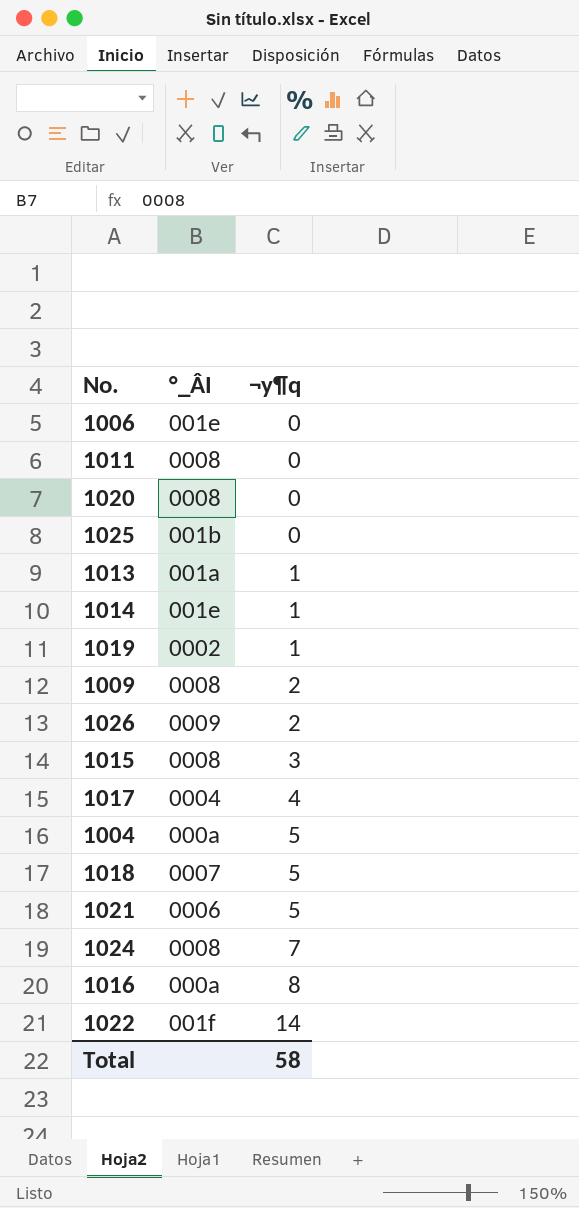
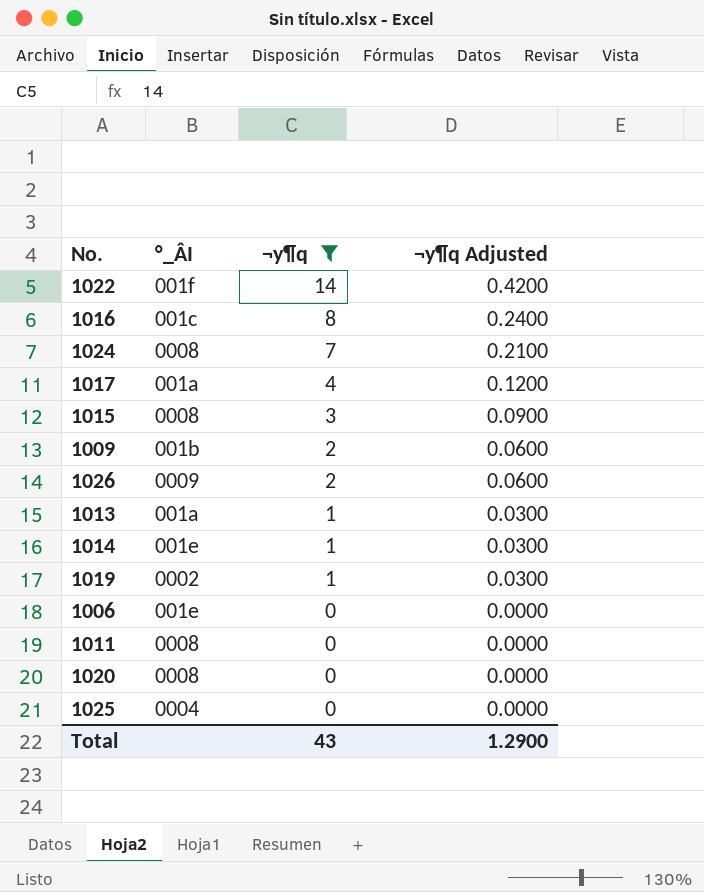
filter: none -> ¬y¶q != 5
row order: ¬y¶q ascending -> ¬y¶q descending
column ¬y¶q Adjusted | formula: none -> [¬y¶q] * 0.03
1016 | °_ÂI: 000a -> 001c
1017 | °_ÂI: 0004 -> 001a
1009 | °_ÂI: 0008 -> 001b
1025 | °_ÂI: 001b -> 0004
Total | ¬y¶q: 58 -> 43

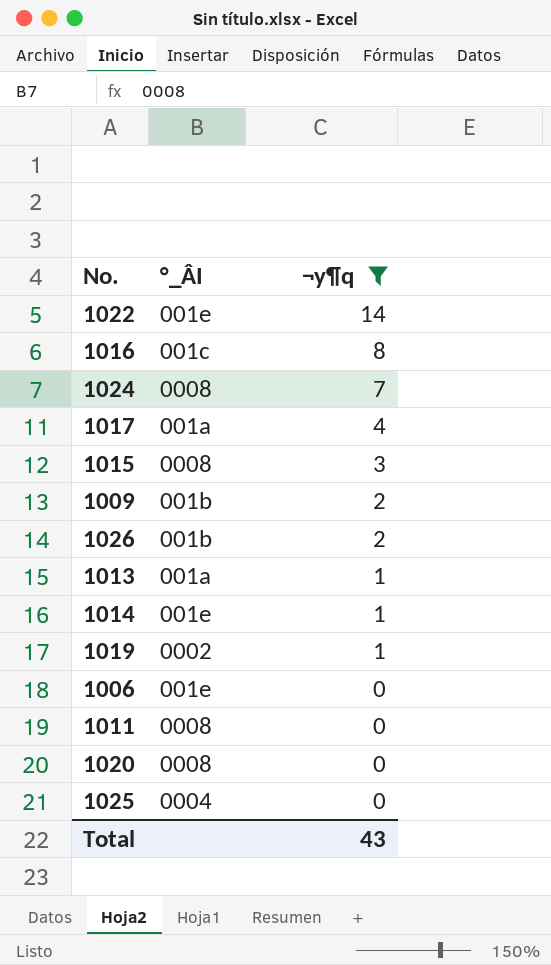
column ¬y¶q Adjusted | formula: [¬y¶q] * 0.03 -> none
1022 | °_ÂI: 001f -> 001e
1026 | °_ÂI: 0009 -> 001b

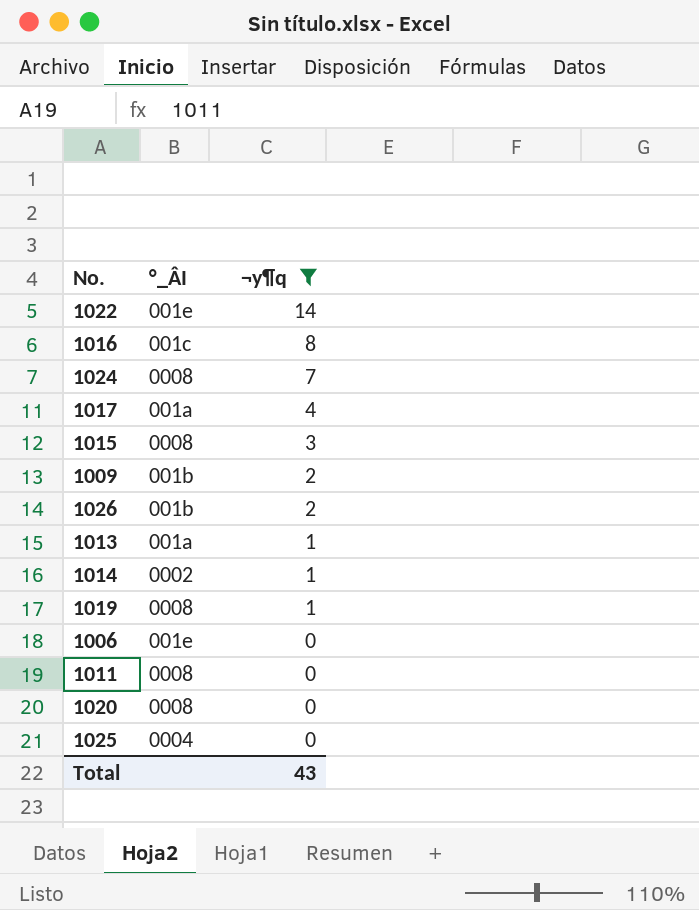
1014 | °_ÂI: 001e -> 0002
1019 | °_ÂI: 0002 -> 0008

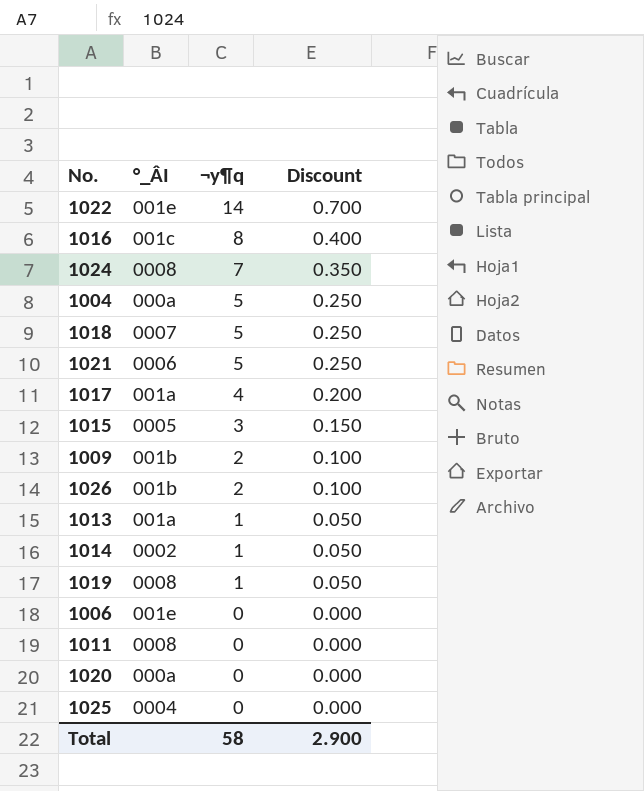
filter: ¬y¶q != 5 -> none
column Discount | formula: none -> [¬y¶q] * 0.05
1015 | °_ÂI: 0008 -> 0005
1020 | °_ÂI: 0008 -> 000a
Total | ¬y¶q: 43 -> 58

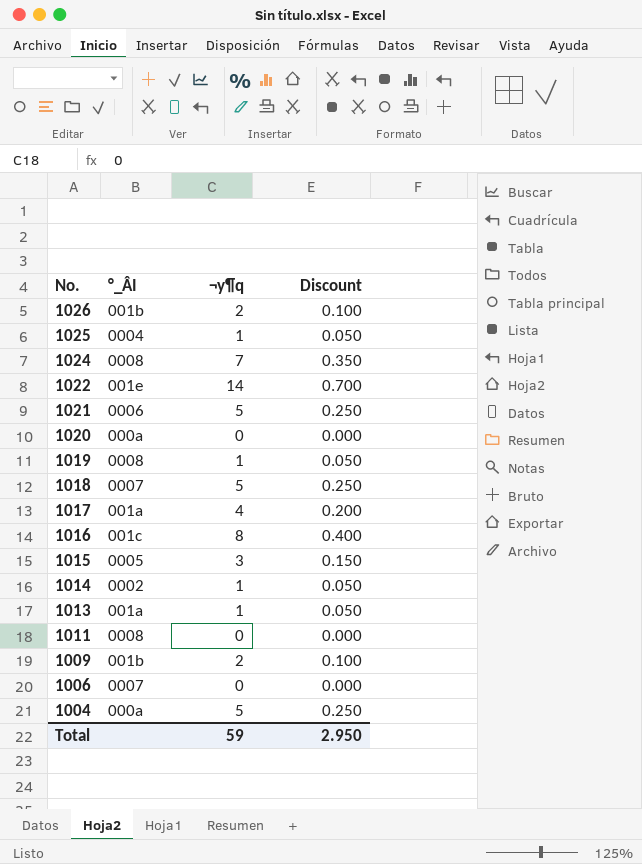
row order: ¬y¶q descending -> No. descending
1025 | ¬y¶q: 0 -> 1
1025 | Discount: 0.000 -> 0.050
1006 | °_ÂI: 001e -> 0007
Total | ¬y¶q: 58 -> 59
Total | Discount: 2.900 -> 2.950

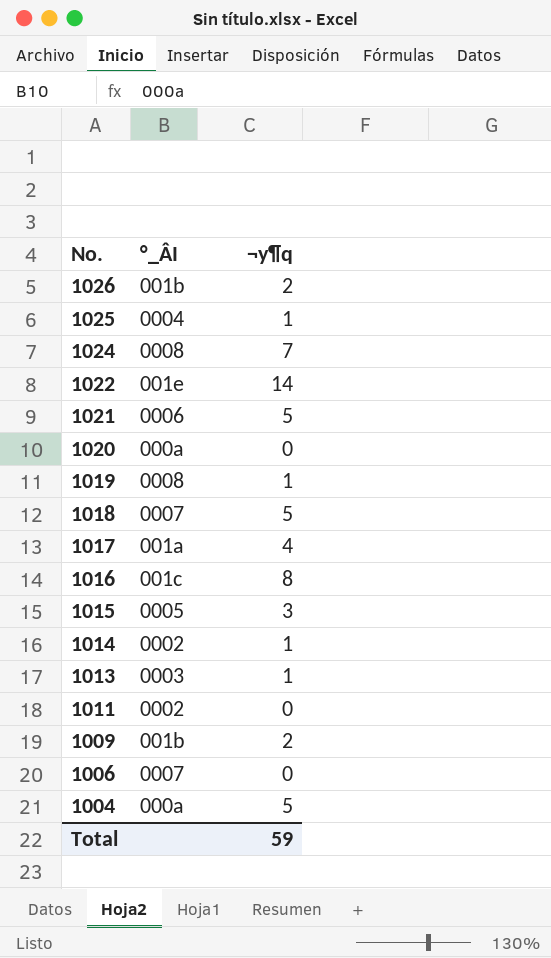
column Discount | formula: [¬y¶q] * 0.05 -> none
1013 | °_ÂI: 001a -> 0003
1011 | °_ÂI: 0008 -> 0002

